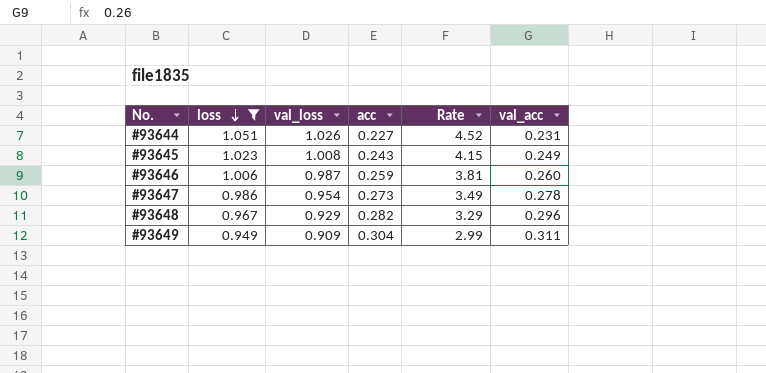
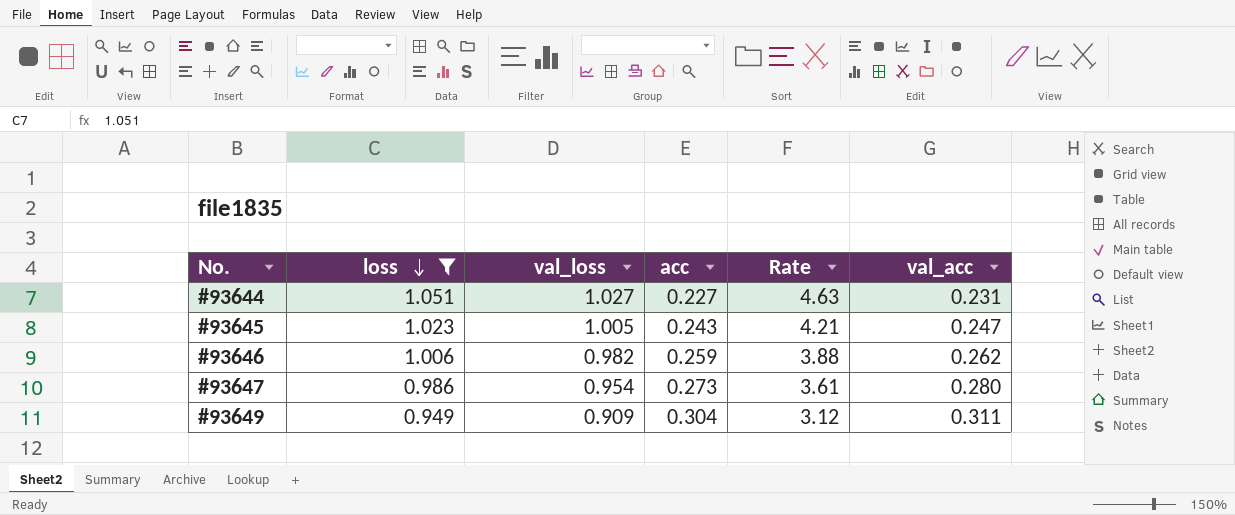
column Rate | formula: [val_loss] / [acc] -> [loss] / [acc]
row #93648: 0.967 | 0.929 | 0.282 | 3.29 | 0.296 -> none
#93644 | val_loss: 1.026 -> 1.027
#93645 | val_loss: 1.008 -> 1.005
#93645 | val_acc: 0.249 -> 0.247
#93646 | val_loss: 0.987 -> 0.982
#93646 | val_acc: 0.260 -> 0.262
#93647 | val_acc: 0.278 -> 0.280

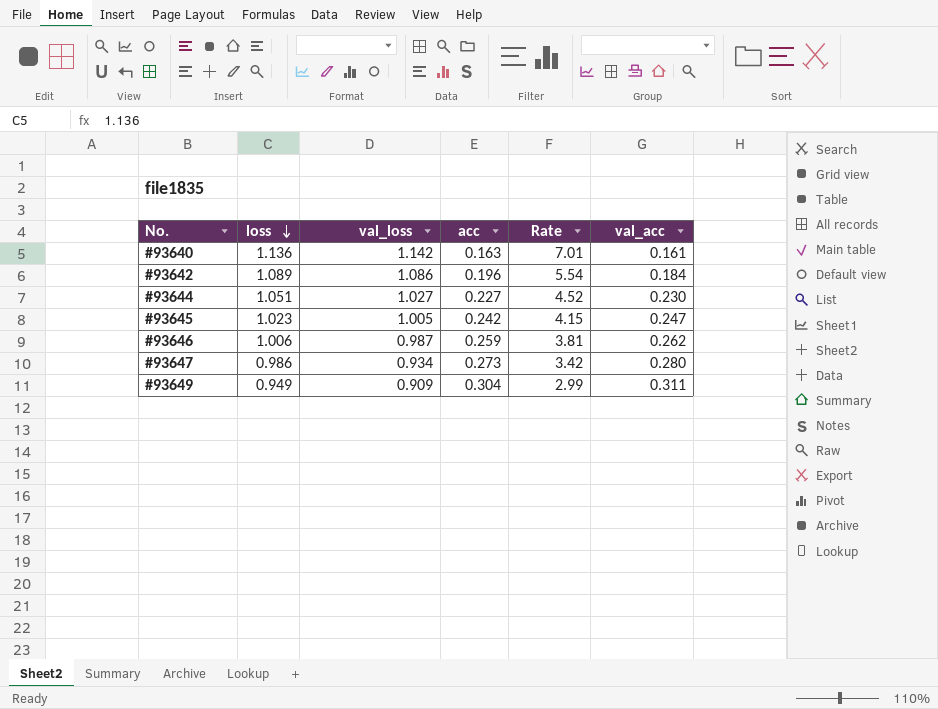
filter: loss <= 1.051 -> none
column Rate | formula: [loss] / [acc] -> [val_loss] / [acc]
#93644 | val_acc: 0.231 -> 0.230
#93645 | acc: 0.243 -> 0.242
#93646 | val_loss: 0.982 -> 0.987
#93647 | val_loss: 0.954 -> 0.934

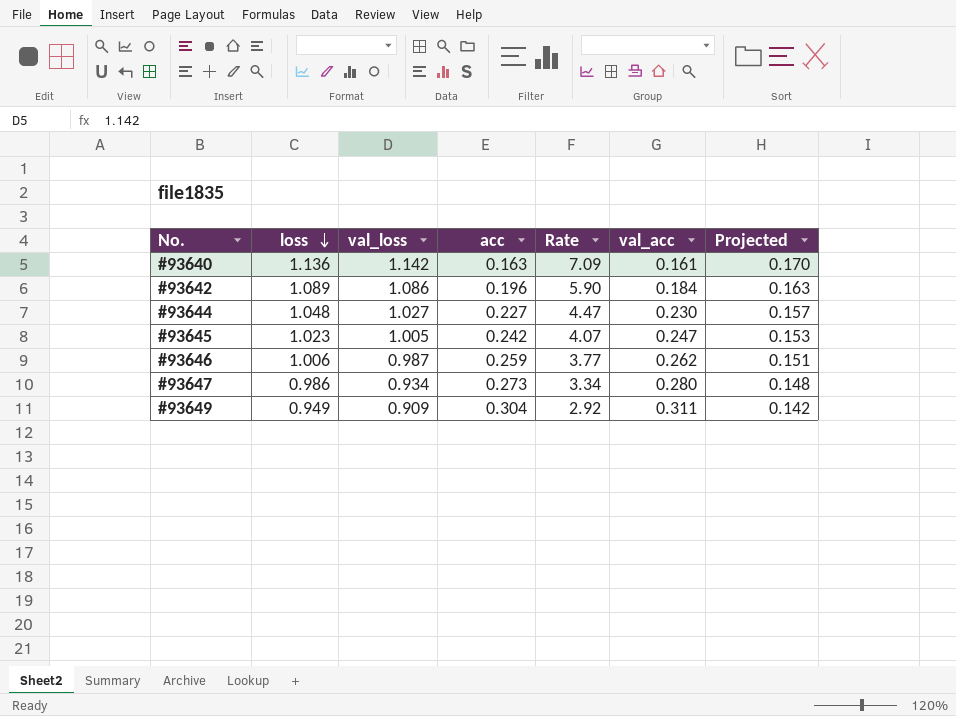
column Rate | formula: [val_loss] / [acc] -> [val_loss] / [val_acc]
column Projected | formula: none -> [loss] * 0.15
#93644 | loss: 1.051 -> 1.048

